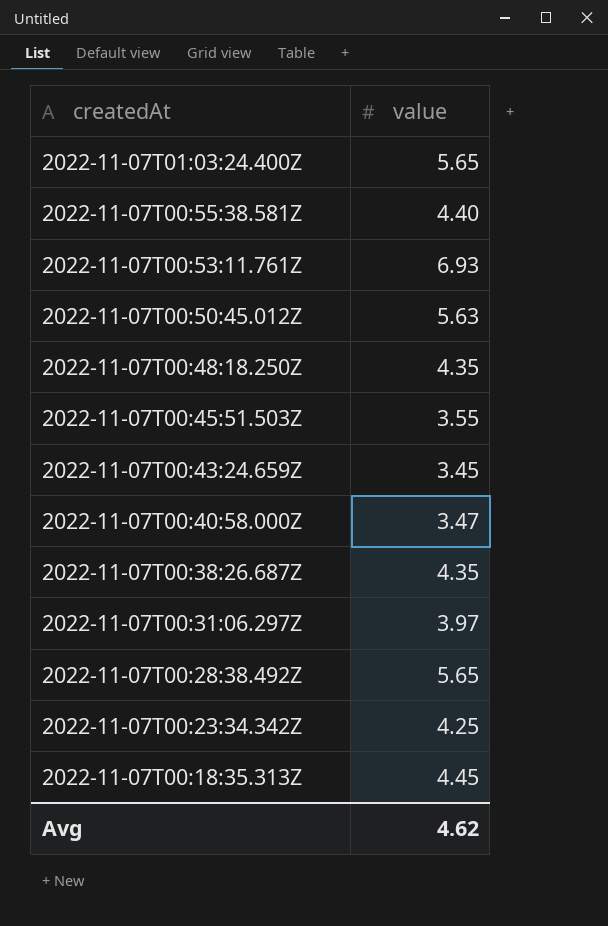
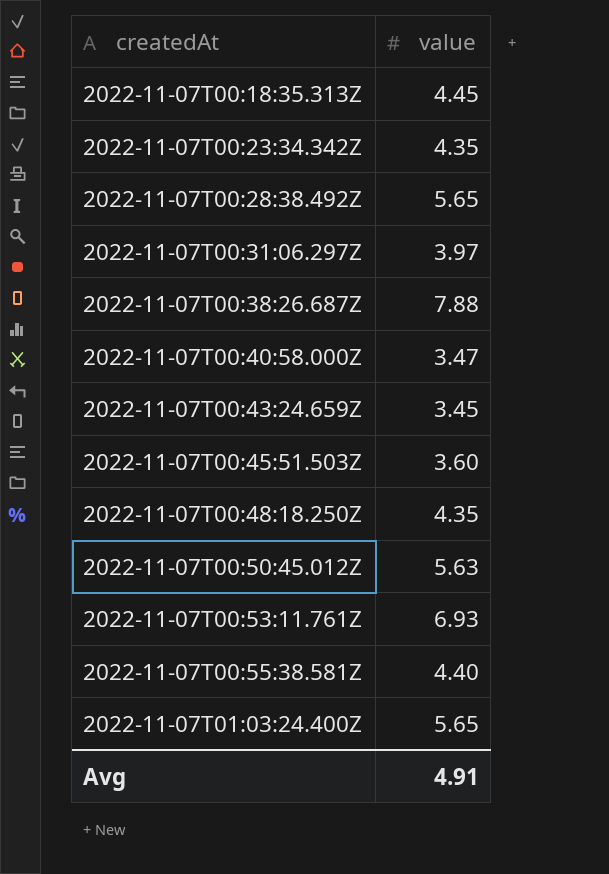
row order: createdAt descending -> createdAt ascending
2022-11-07T00:23:34.342Z | value: 4.25 -> 4.35
2022-11-07T00:38:26.687Z | value: 4.35 -> 7.88
2022-11-07T00:45:51.503Z | value: 3.55 -> 3.60
Avg | value: 4.62 -> 4.91

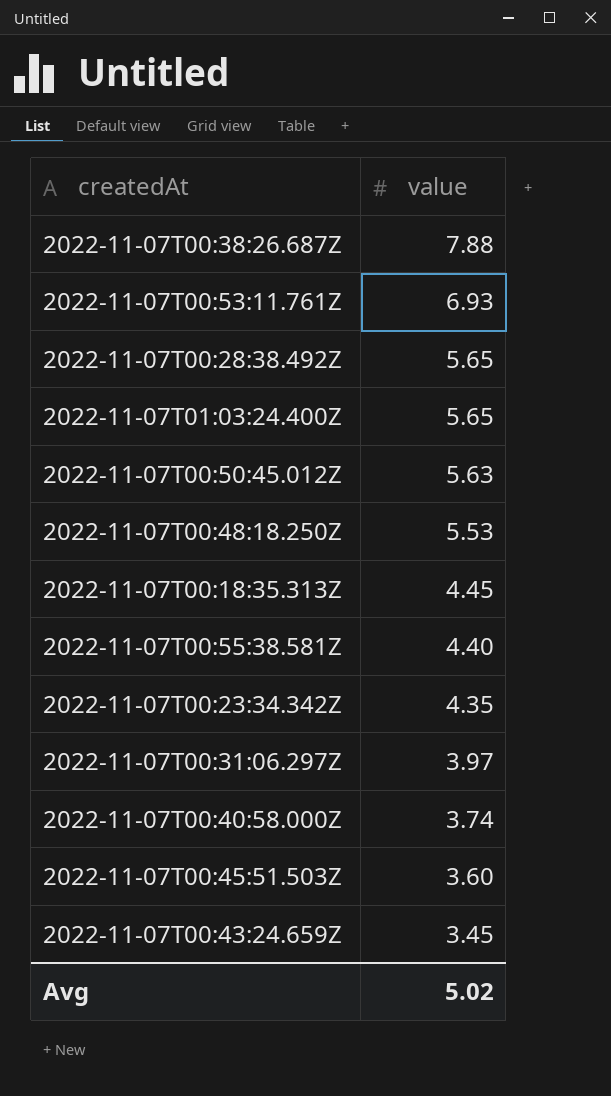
row order: createdAt ascending -> value descending
2022-11-07T00:48:18.250Z | value: 4.35 -> 5.53
2022-11-07T00:40:58.000Z | value: 3.47 -> 3.74
Avg | value: 4.91 -> 5.02

